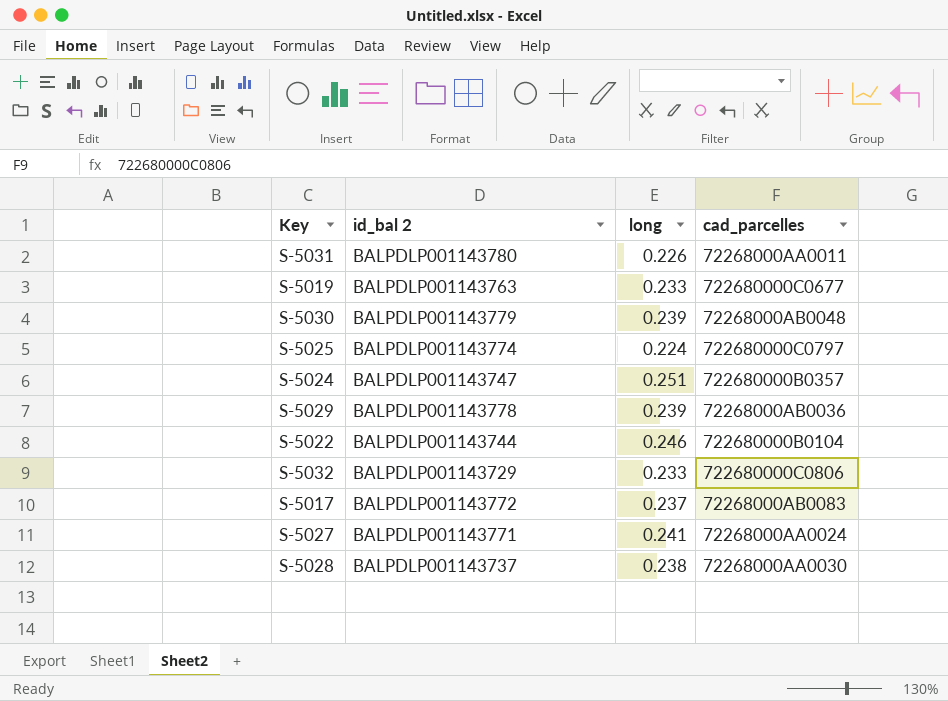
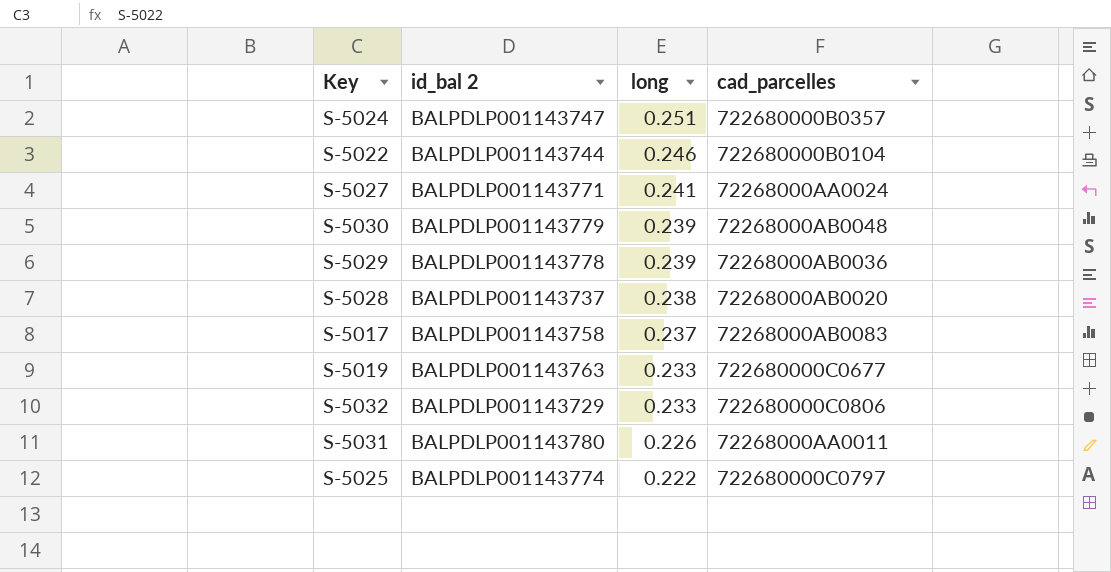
row order: none -> long descending
S-5028 | cad_parcelles: 72268000AA0030 -> 72268000AB0020
S-5017 | id_bal 2: BALPDLP001143772 -> BALPDLP001143758
S-5025 | long: 0.224 -> 0.222

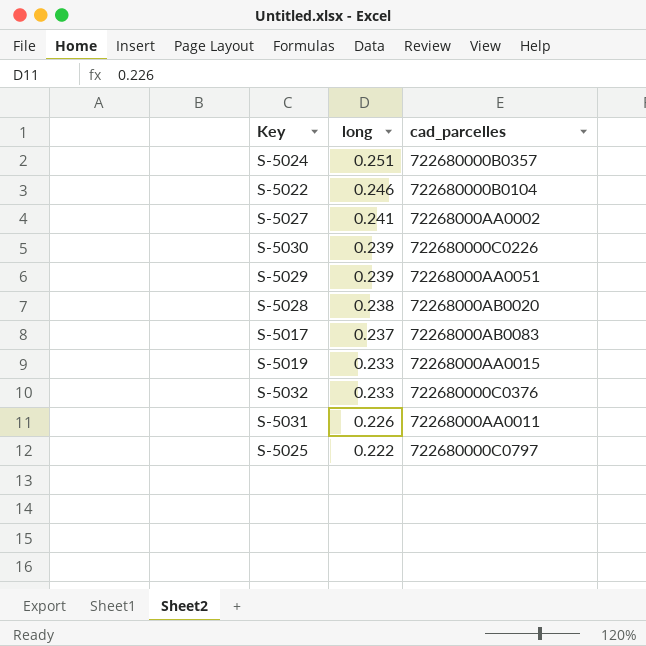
column id_bal 2 | position: 2 -> none
S-5027 | cad_parcelles: 72268000AA0024 -> 72268000AA0002
S-5030 | cad_parcelles: 72268000AB0048 -> 722680000C0226
S-5029 | cad_parcelles: 72268000AB0036 -> 72268000AA0051
S-5019 | cad_parcelles: 722680000C0677 -> 72268000AA0015
S-5032 | cad_parcelles: 722680000C0806 -> 722680000C0376

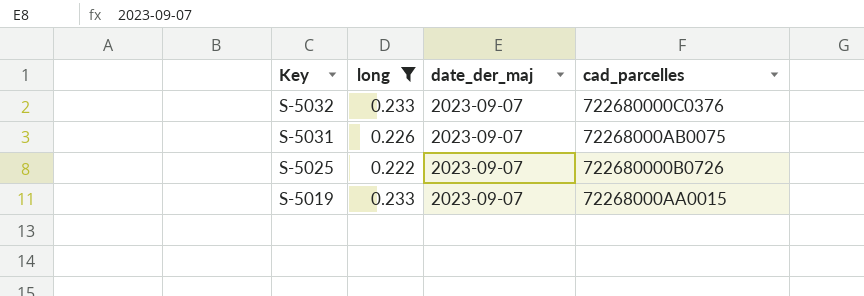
filter: none -> long <= 0.233
row order: long descending -> Key descending
column date_der_maj | position: none -> 3
S-5031 | cad_parcelles: 72268000AA0011 -> 72268000AB0075
S-5025 | cad_parcelles: 722680000C0797 -> 722680000B0726

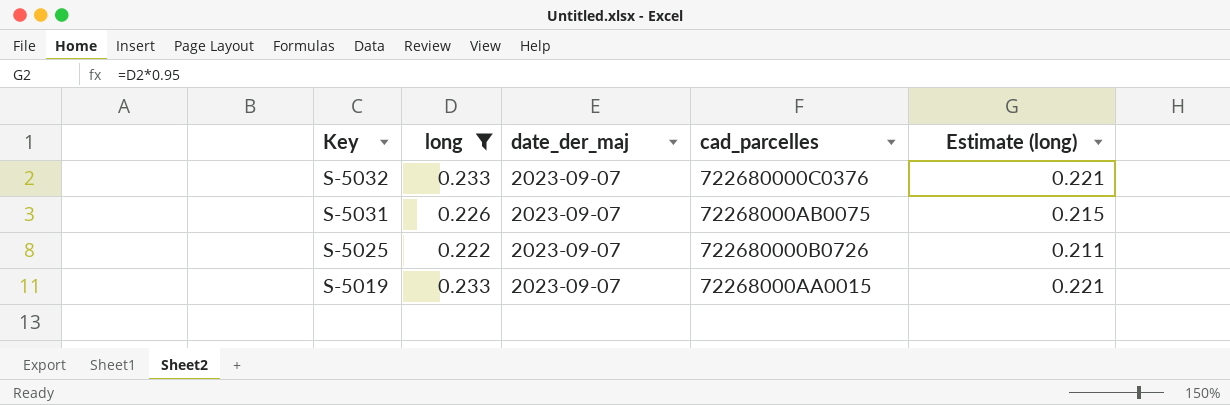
column Estimate (long) | formula: none -> [long] * 0.95

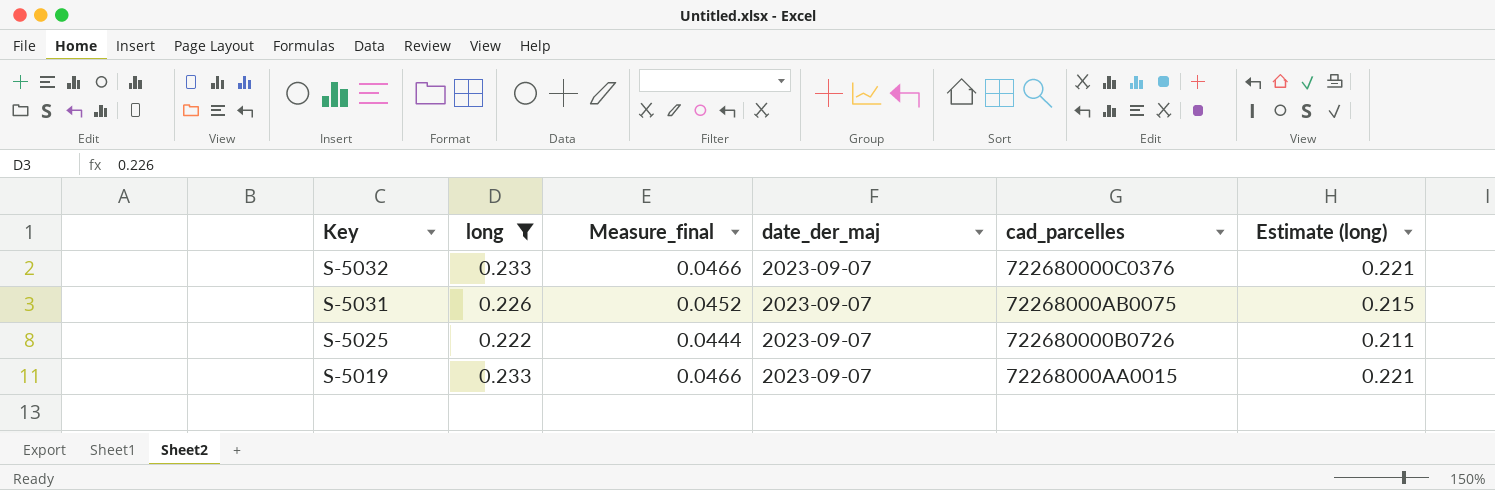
column Measure_final | formula: none -> [long] * 0.2

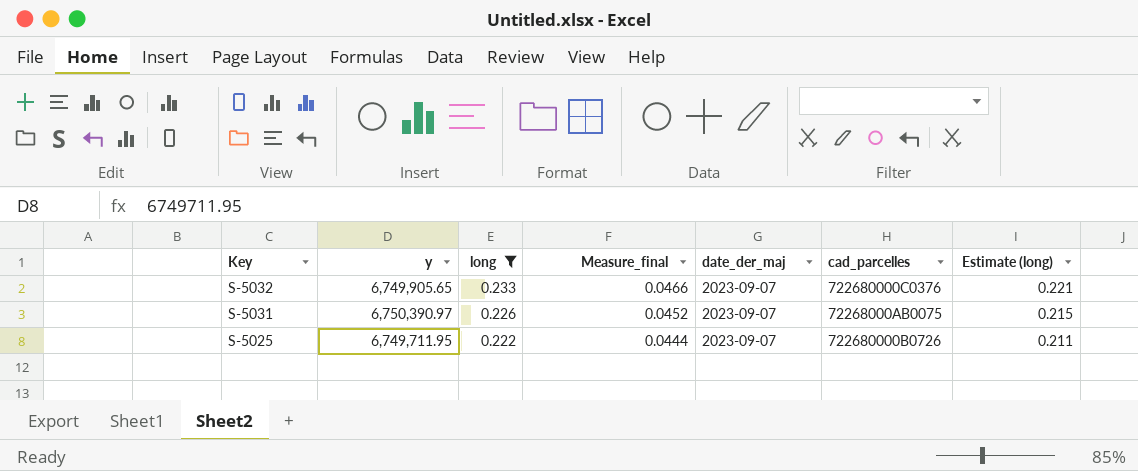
column y | position: none -> 2
row S-5019: 0.233 | 0.0466 | 2023-09-07 | 72268000AA0015 | 0.221 -> none

